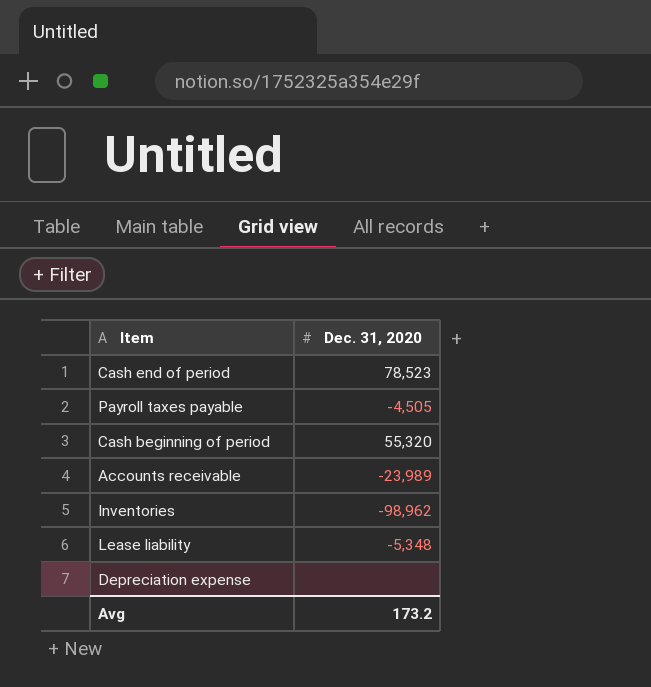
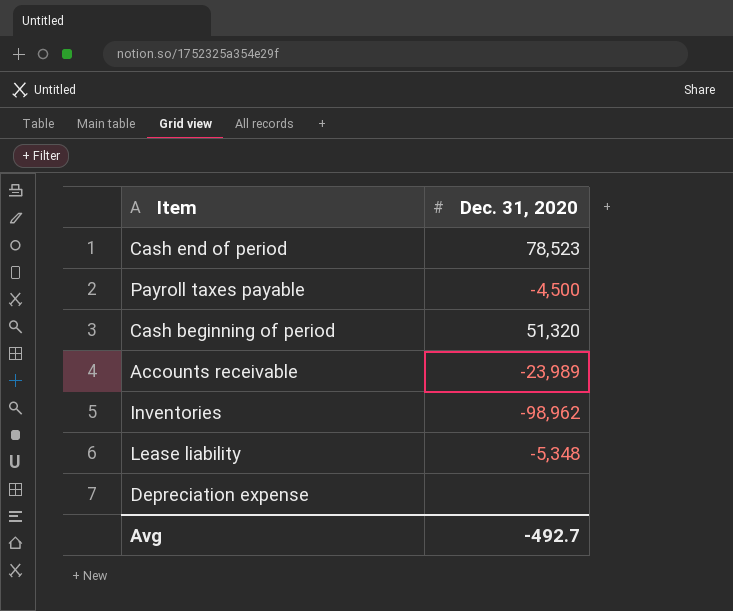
Payroll taxes payable | Dec. 31, 2020: -4,505 -> -4,500
Cash beginning of period | Dec. 31, 2020: 55,320 -> 51,320
Avg | Dec. 31, 2020: 173.2 -> -492.7

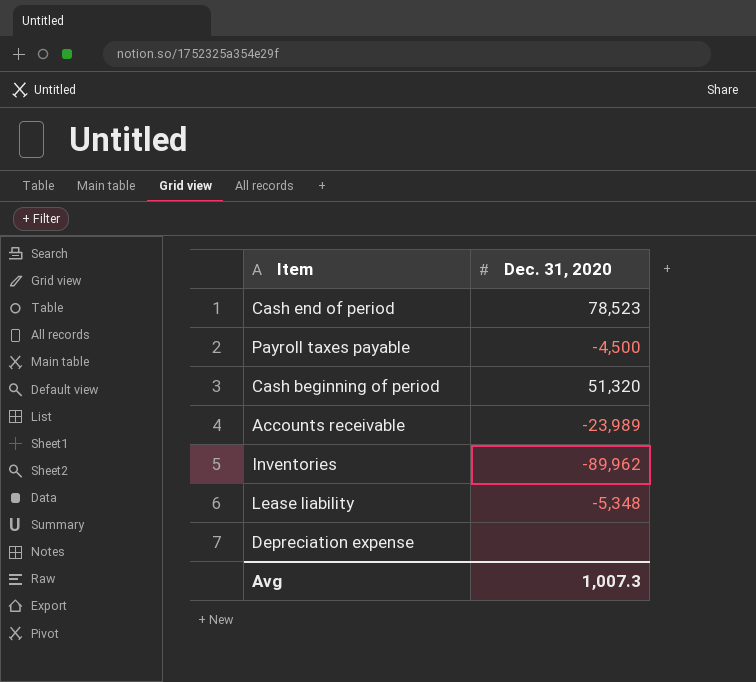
Inventories | Dec. 31, 2020: -98,962 -> -89,962
Avg | Dec. 31, 2020: -492.7 -> 1,007.3

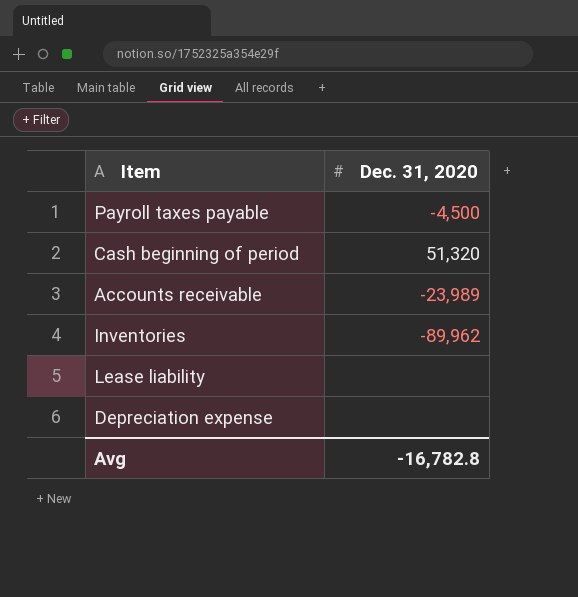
row Cash end of period: 78,523 -> none
Lease liability | Dec. 31, 2020: -5,348 -> none
Avg | Dec. 31, 2020: 1,007.3 -> -16,782.8

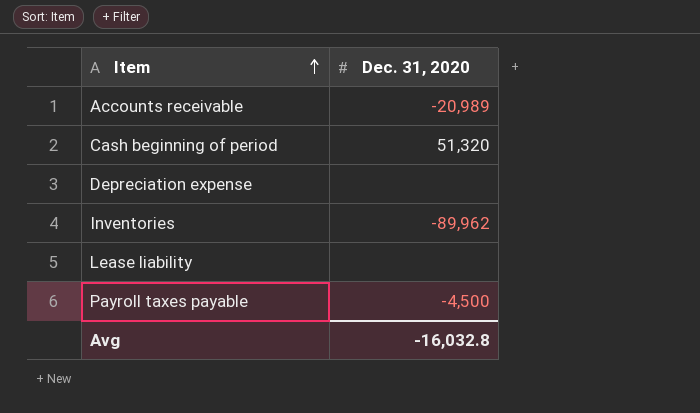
row order: none -> Item ascending
Accounts receivable | Dec. 31, 2020: -23,989 -> -20,989
Avg | Dec. 31, 2020: -16,782.8 -> -16,032.8

